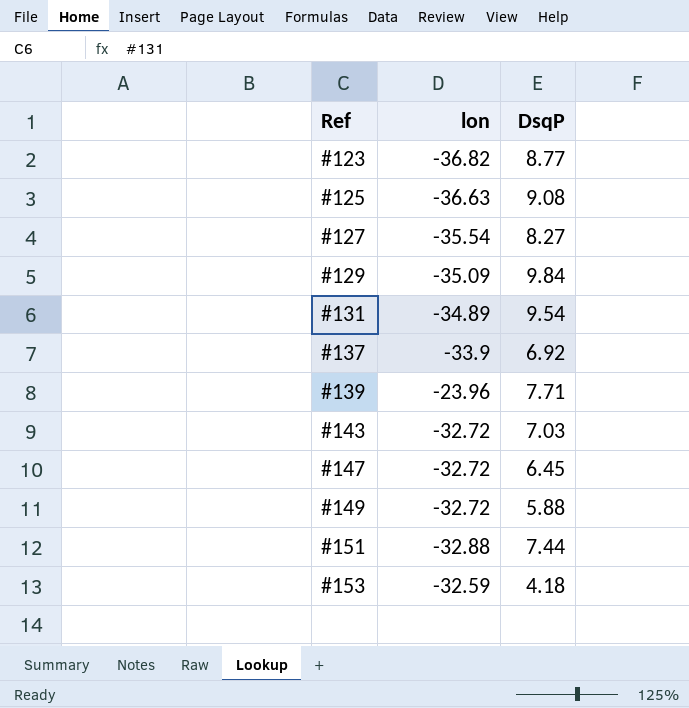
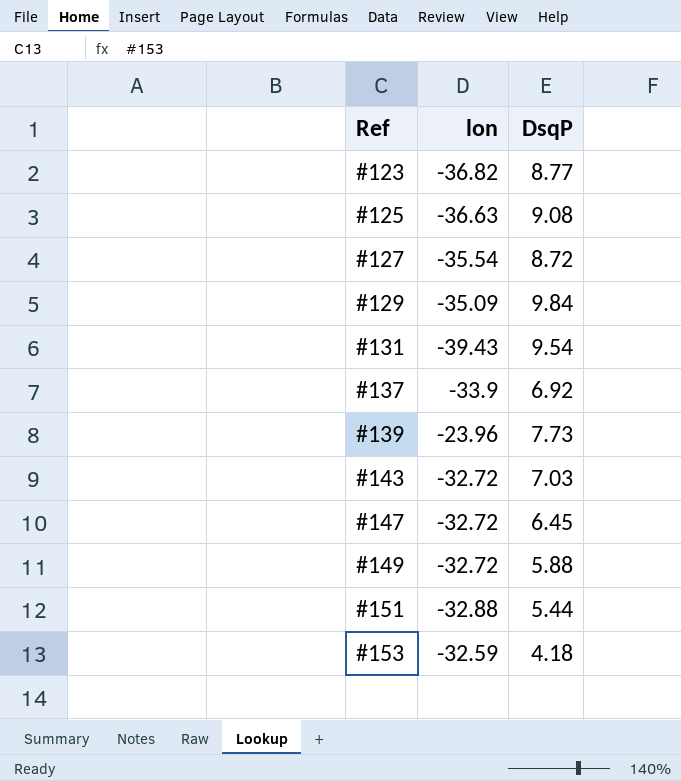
#127 | DsqP: 8.27 -> 8.72
#131 | lon: -34.89 -> -39.43
#139 | DsqP: 7.71 -> 7.73
#151 | DsqP: 7.44 -> 5.44

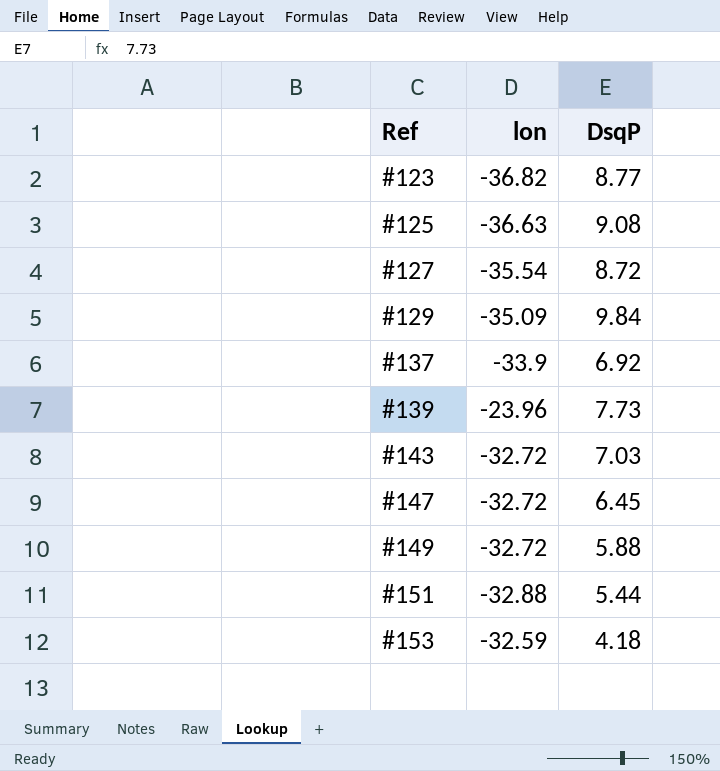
row #131: -39.43 | 9.54 -> none

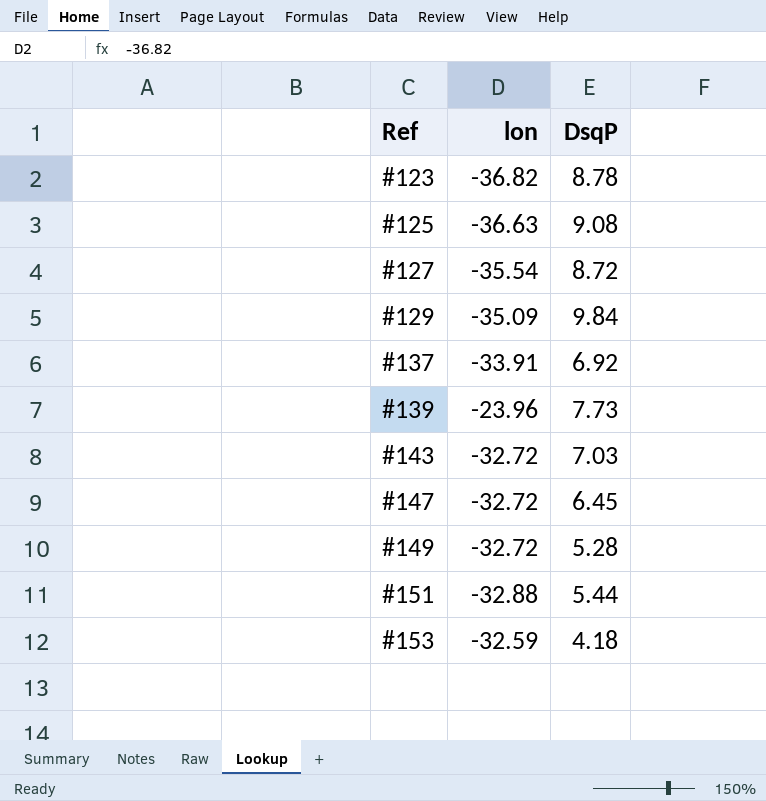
#123 | DsqP: 8.77 -> 8.78
#137 | lon: -33.9 -> -33.91
#149 | DsqP: 5.88 -> 5.28

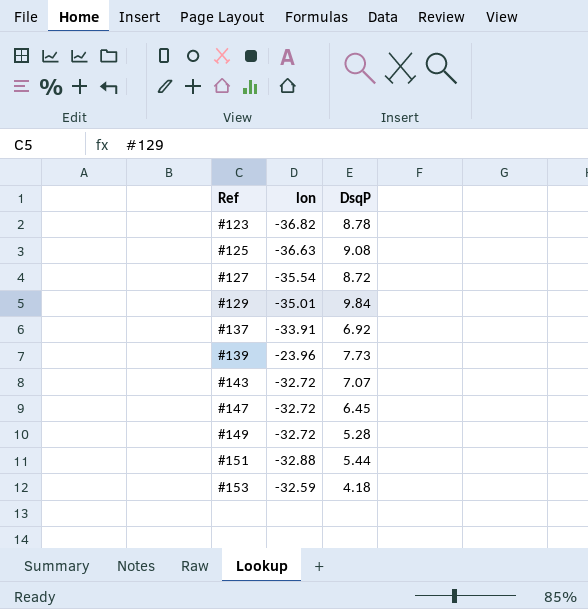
#129 | lon: -35.09 -> -35.01
#143 | DsqP: 7.03 -> 7.07

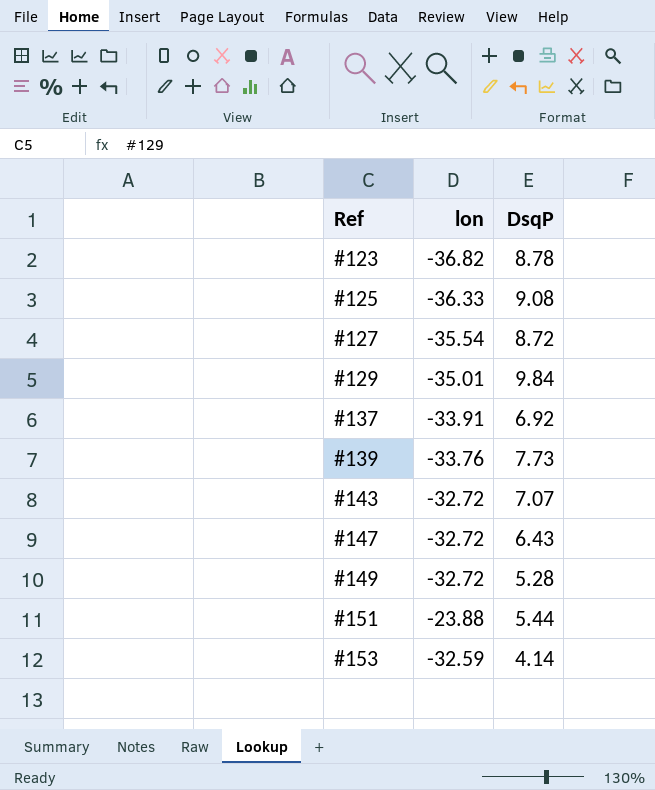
#125 | lon: -36.63 -> -36.33
#139 | lon: -23.96 -> -33.76
#147 | DsqP: 6.45 -> 6.43
#151 | lon: -32.88 -> -23.88
#153 | DsqP: 4.18 -> 4.14

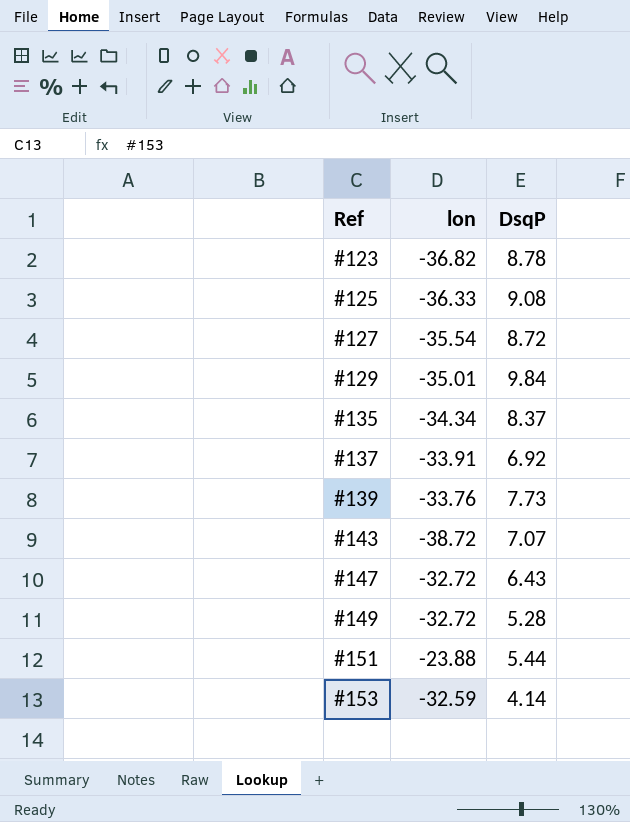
row #135: none -> -34.34 | 8.37
#143 | lon: -32.72 -> -38.72

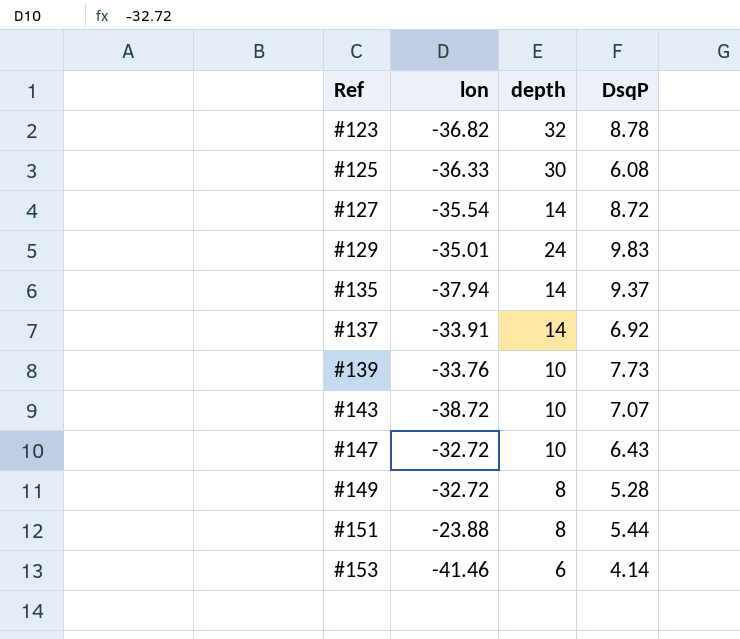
column depth | position: none -> 3
#125 | DsqP: 9.08 -> 6.08
#129 | DsqP: 9.84 -> 9.83
#135 | lon: -34.34 -> -37.94
#135 | DsqP: 8.37 -> 9.37
#153 | lon: -32.59 -> -41.46

